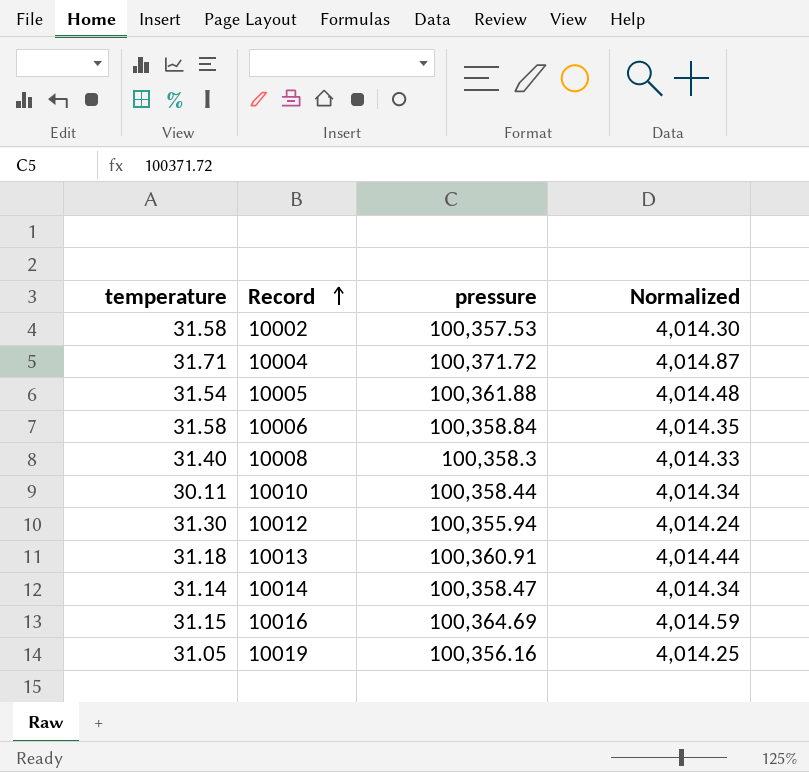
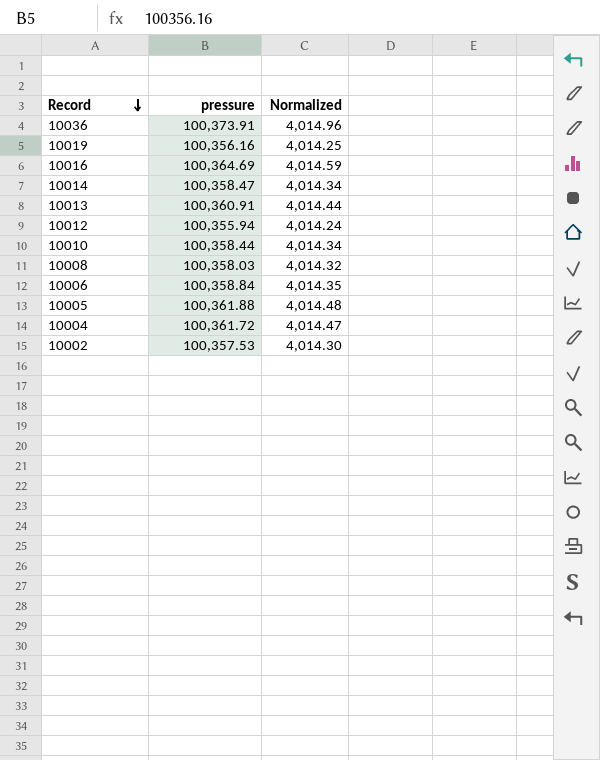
row order: Record ascending -> Record descending
column temperature | position: 1 -> none
row 10036: none -> 100,373.91 | 4,014.96
10008 | pressure: 100,358.3 -> 100,358.03
10008 | Normalized: 4,014.33 -> 4,014.32
10004 | pressure: 100,371.72 -> 100,361.72
10004 | Normalized: 4,014.87 -> 4,014.47

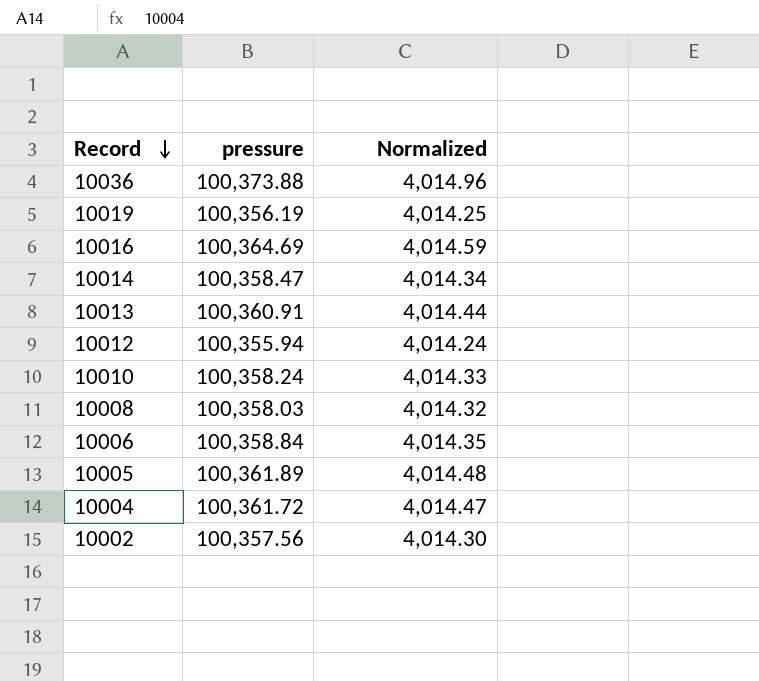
10036 | pressure: 100,373.91 -> 100,373.88
10019 | pressure: 100,356.16 -> 100,356.19
10010 | pressure: 100,358.44 -> 100,358.24
10010 | Normalized: 4,014.34 -> 4,014.33
10005 | pressure: 100,361.88 -> 100,361.89
10002 | pressure: 100,357.53 -> 100,357.56

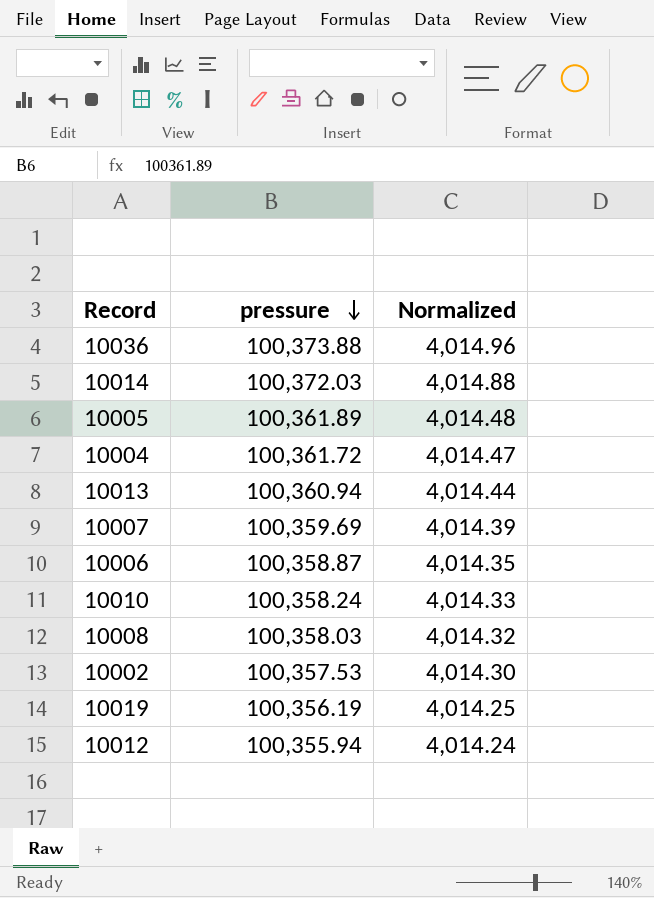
row order: Record descending -> pressure descending
row 10016: 100,364.69 | 4,014.59 -> none
10014 | pressure: 100,358.47 -> 100,372.03
10014 | Normalized: 4,014.34 -> 4,014.88
10013 | pressure: 100,360.91 -> 100,360.94
row 10007: none -> 100,359.69 | 4,014.39
10006 | pressure: 100,358.84 -> 100,358.87
10002 | pressure: 100,357.56 -> 100,357.53

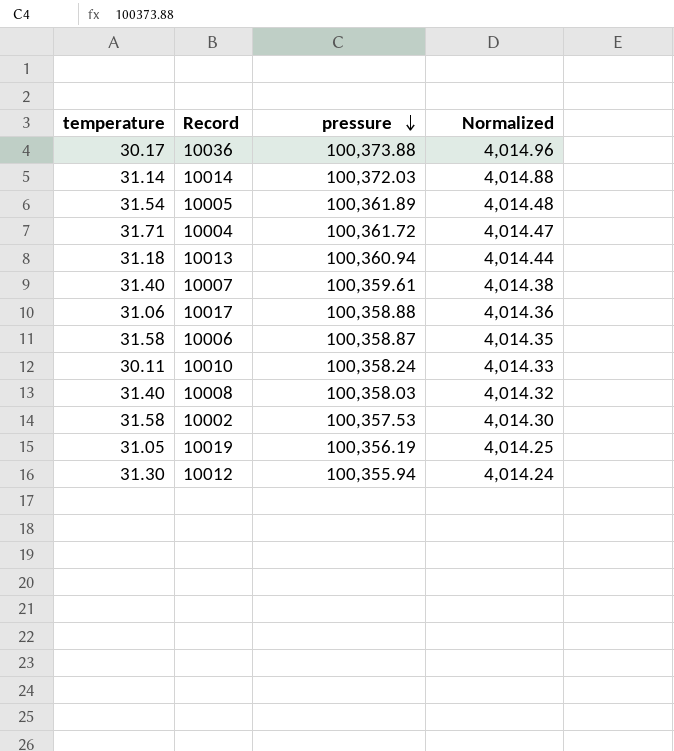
column temperature | position: none -> 1
10007 | pressure: 100,359.69 -> 100,359.61
10007 | Normalized: 4,014.39 -> 4,014.38
row 10017: none -> 31.06 | 100,358.88 | 4,014.36

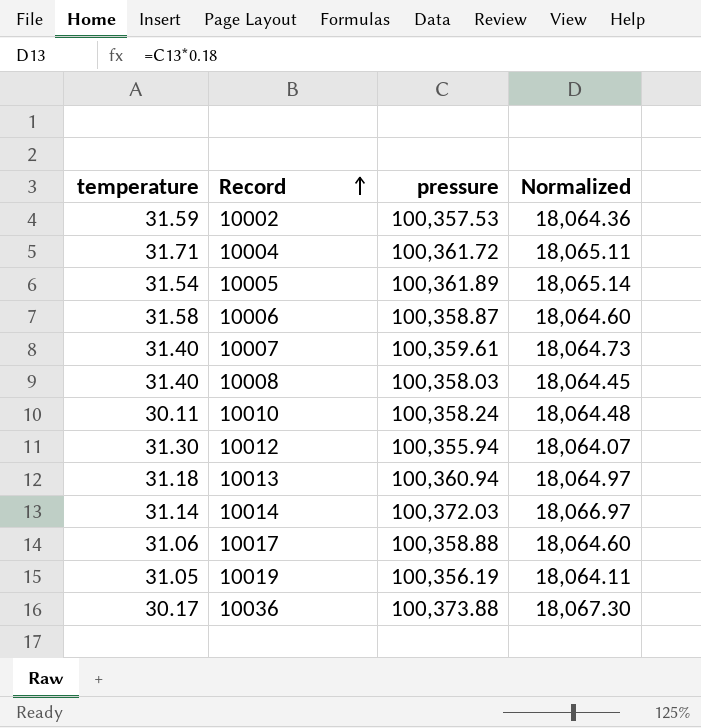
row order: pressure descending -> Record ascending
column Normalized | formula: [pressure] * 0.04 -> [pressure] * 0.18
10002 | temperature: 31.58 -> 31.59

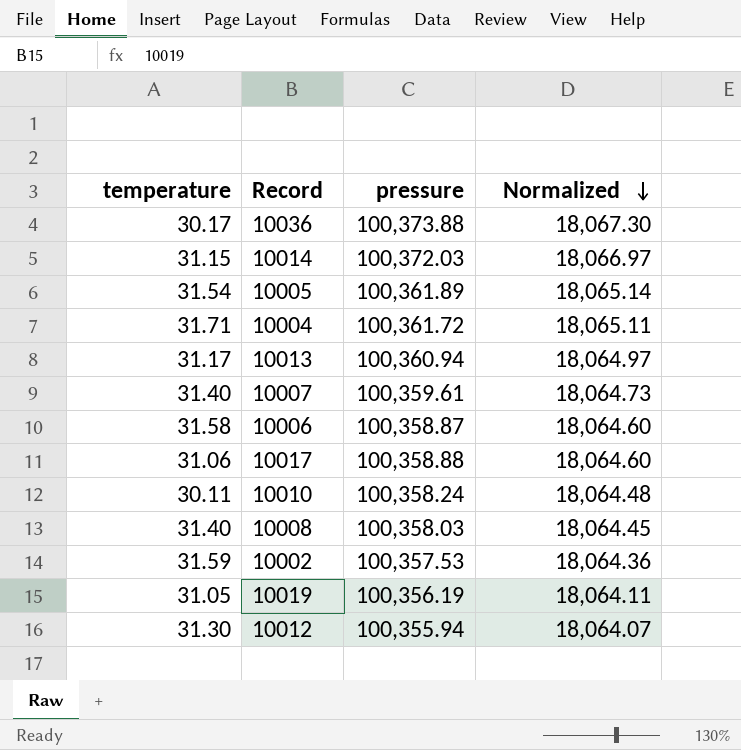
row order: Record ascending -> Normalized descending
10014 | temperature: 31.14 -> 31.15
10013 | temperature: 31.18 -> 31.17

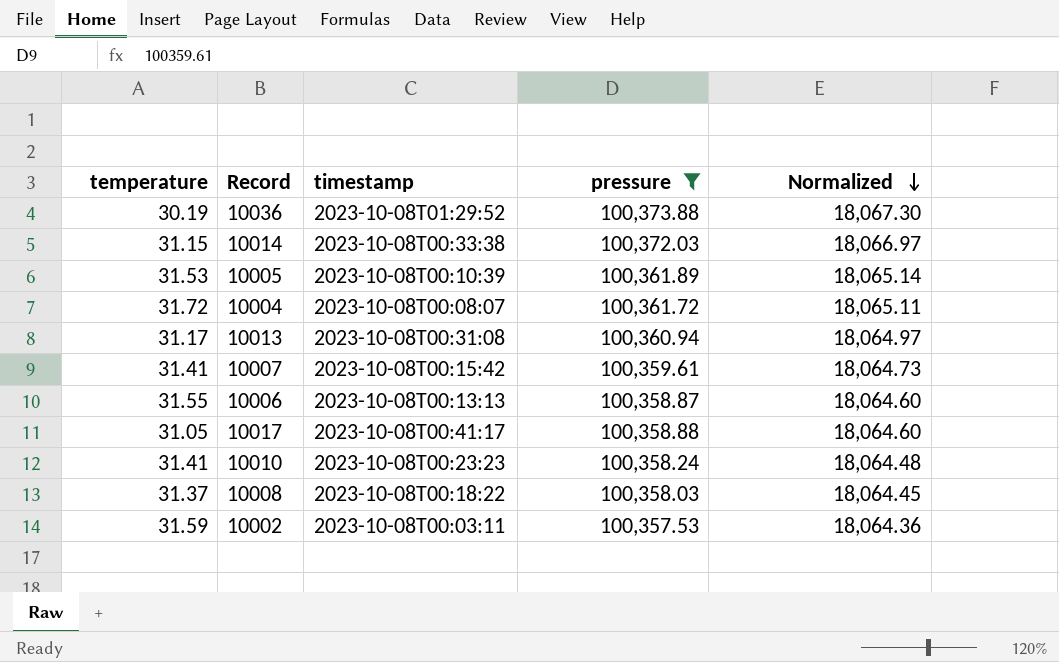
filter: none -> pressure >= 100,357.53
column timestamp | position: none -> 3
10036 | temperature: 30.17 -> 30.19
10005 | temperature: 31.54 -> 31.53
10004 | temperature: 31.71 -> 31.72
10007 | temperature: 31.40 -> 31.41
10006 | temperature: 31.58 -> 31.55
10017 | temperature: 31.06 -> 31.05
10010 | temperature: 30.11 -> 31.41
10008 | temperature: 31.40 -> 31.37

